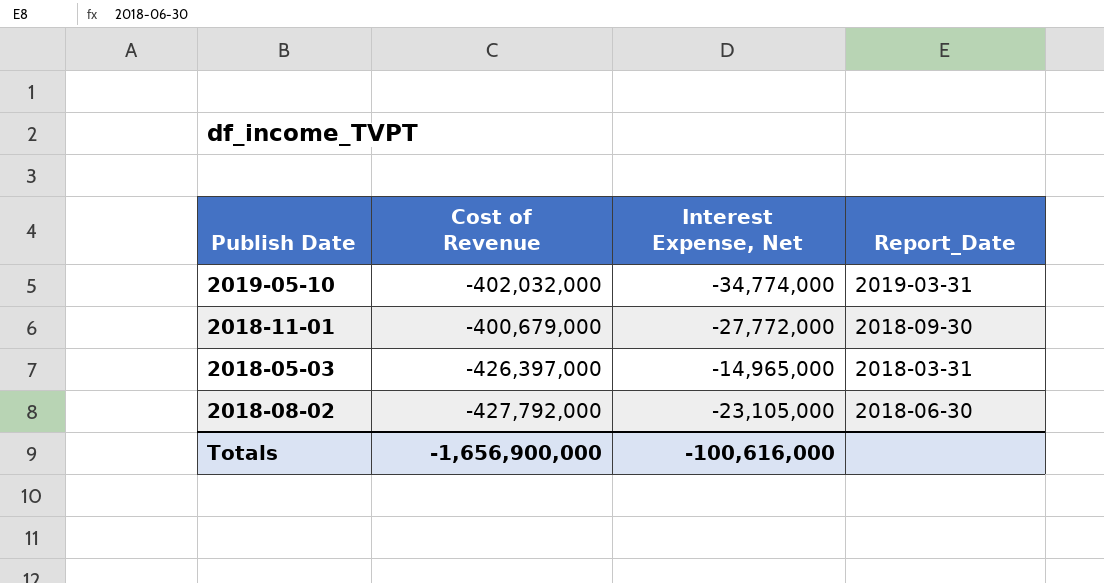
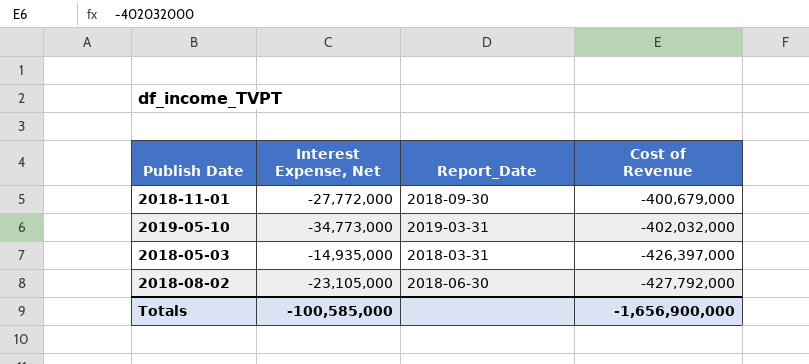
row order: none -> Cost of Revenue descending
column Cost of Revenue | position: 2 -> 4
2019-05-10 | Interest Expense, Net: -34,774,000 -> -34,773,000
2018-05-03 | Interest Expense, Net: -14,965,000 -> -14,935,000
Totals | Interest Expense, Net: -100,616,000 -> -100,585,000

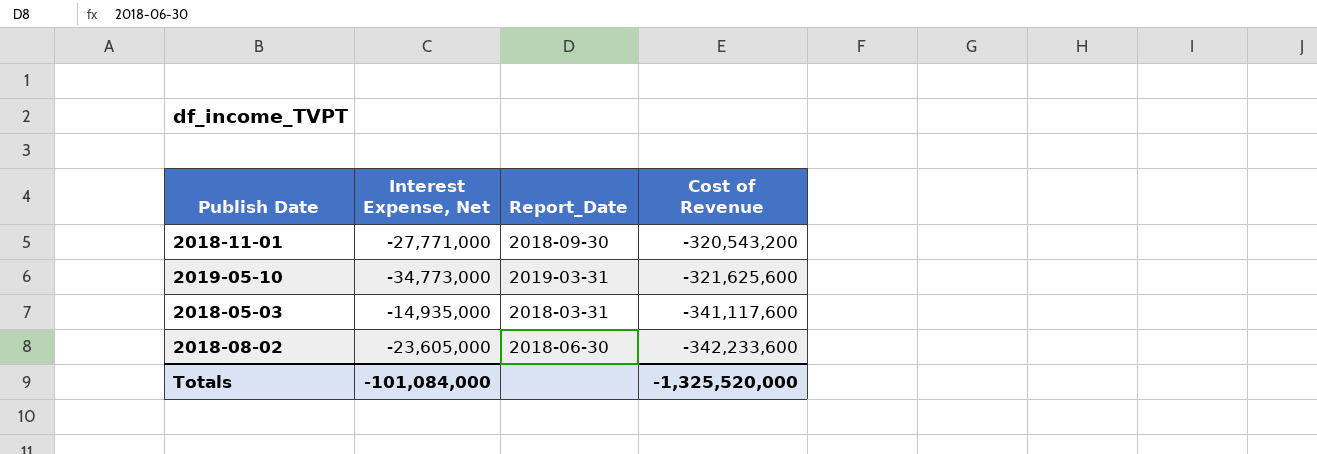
2018-11-01 | Interest Expense, Net: -27,772,000 -> -27,771,000
2018-11-01 | Cost of Revenue: -400,679,000 -> -320,543,200
2019-05-10 | Cost of Revenue: -402,032,000 -> -321,625,600
2018-05-03 | Cost of Revenue: -426,397,000 -> -341,117,600
2018-08-02 | Interest Expense, Net: -23,105,000 -> -23,605,000
2018-08-02 | Cost of Revenue: -427,792,000 -> -342,233,600
Totals | Interest Expense, Net: -100,585,000 -> -101,084,000
Totals | Cost of Revenue: -1,656,900,000 -> -1,325,520,000

